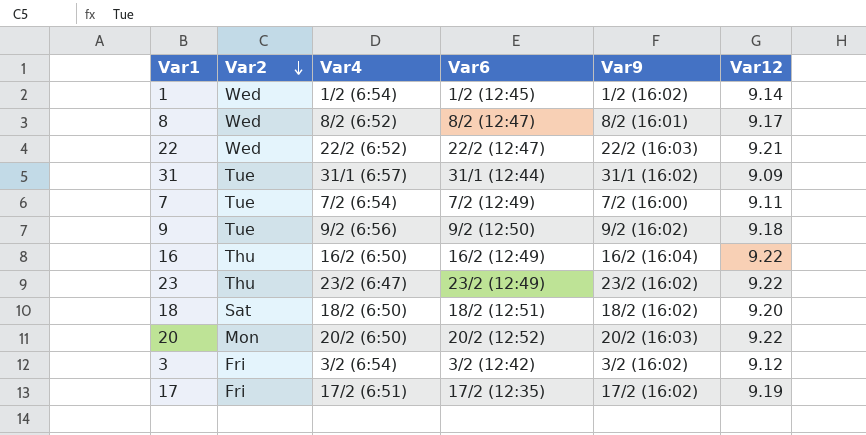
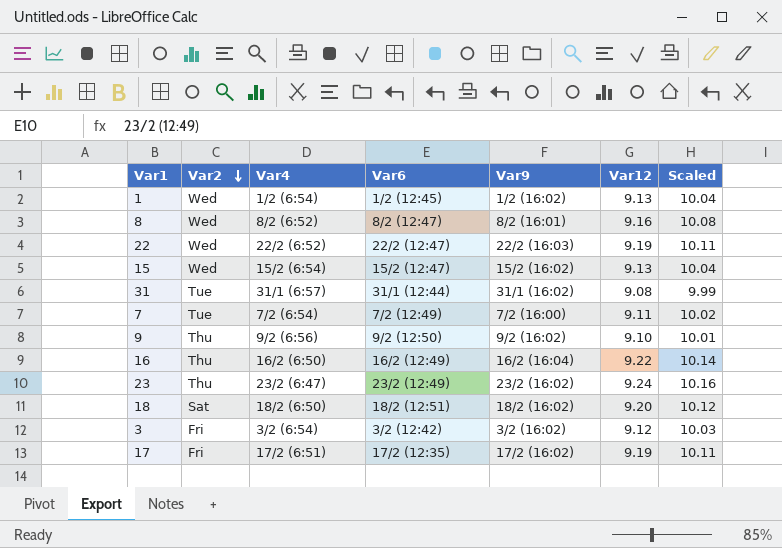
column Scaled | formula: none -> [Var12] * 1.1
row 20: Mon | 20/2 (6:50) | 20/2 (12:52) | 20/2 (16:03) | 9.22 -> none
1 | Var12: 9.14 -> 9.13
8 | Var12: 9.17 -> 9.16
22 | Var12: 9.21 -> 9.19
row 15: none -> Wed | 15/2 (6:54) | 15/2 (12:47) | 15/2 (16:02) | 9.13 | 10.04
31 | Var12: 9.09 -> 9.08
9 | Var2: Tue -> Thu
9 | Var12: 9.18 -> 9.10
23 | Var12: 9.22 -> 9.24

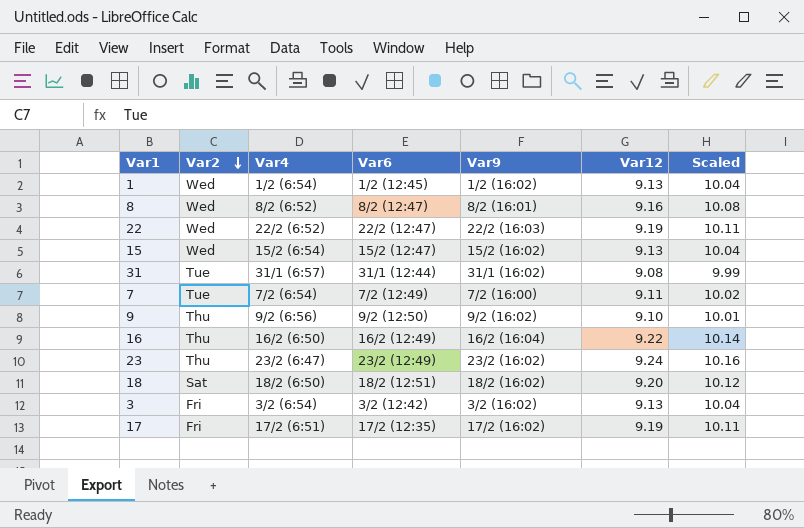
3 | Var12: 9.12 -> 9.13
3 | Scaled: 10.03 -> 10.04

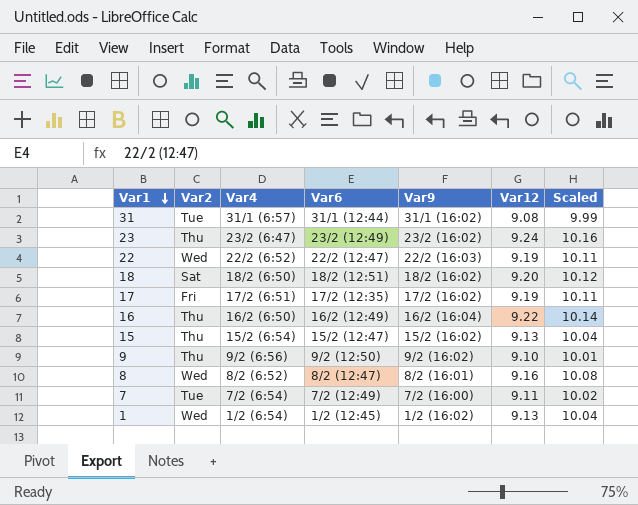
row order: Var2 descending -> Var1 descending
row 3: Fri | 3/2 (6:54) | 3/2 (12:42) | 3/2 (16:02) | 9.13 | 10.04 -> none
15 | Var2: Wed -> Thu

